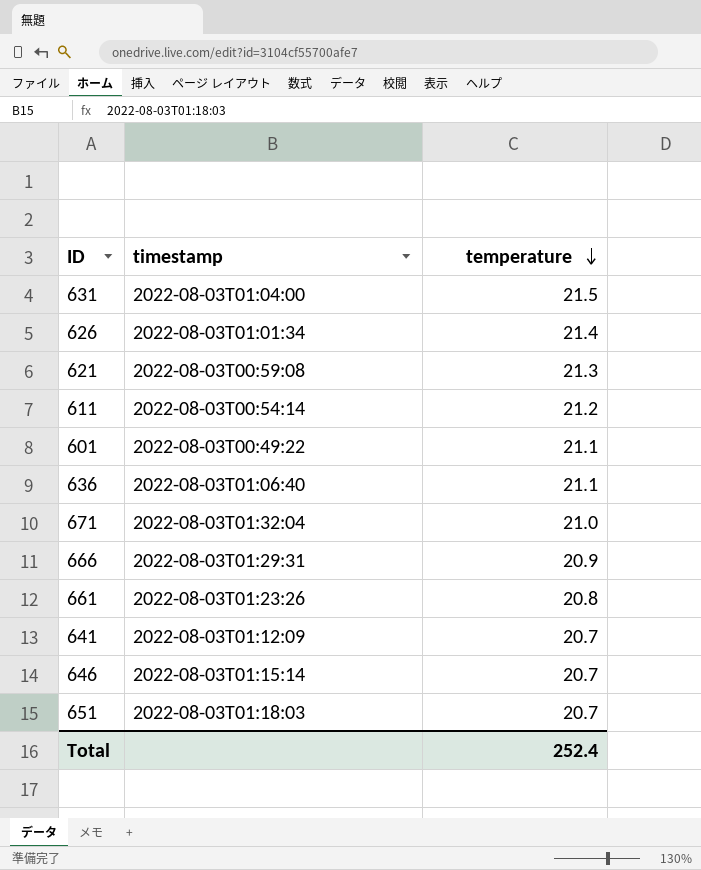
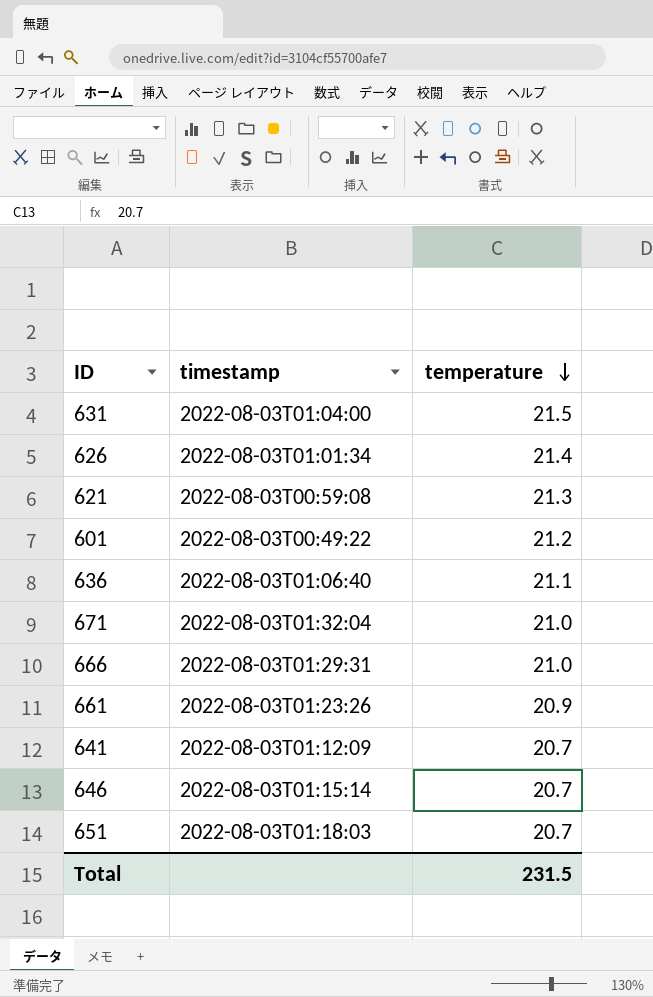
row 611: 2022-08-03T00:54:14 | 21.2 -> none
601 | temperature: 21.1 -> 21.2
666 | temperature: 20.9 -> 21.0
661 | temperature: 20.8 -> 20.9
Total | temperature: 252.4 -> 231.5

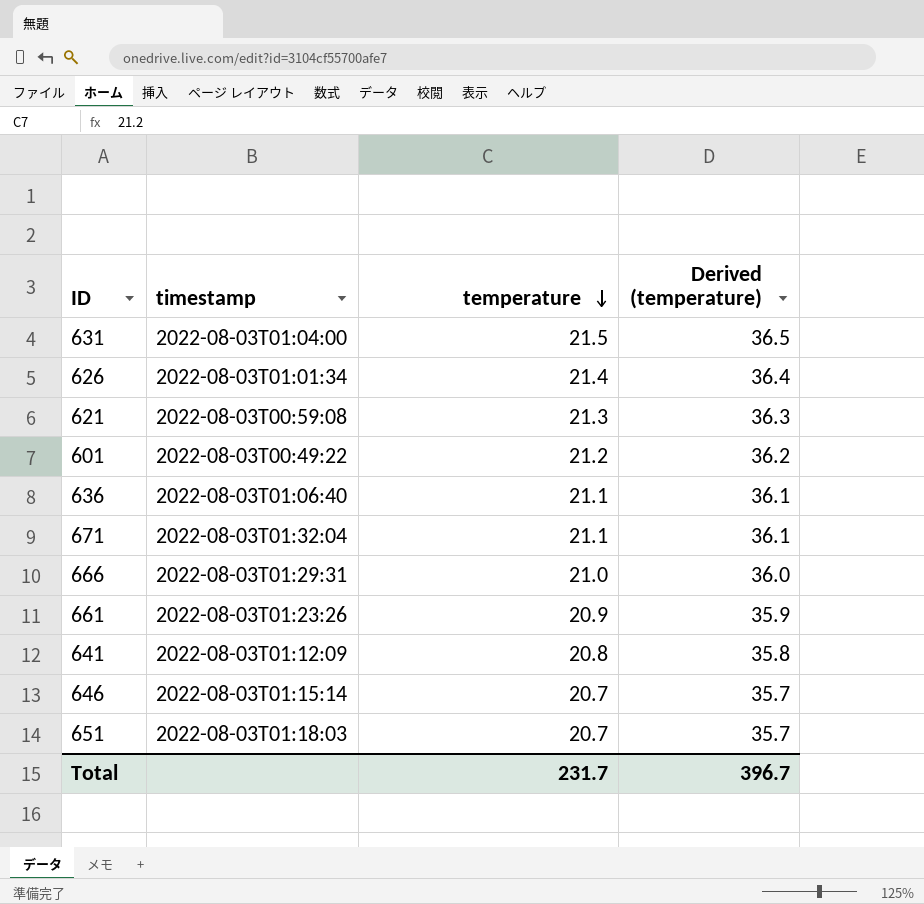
column Derived (temperature) | formula: none -> [temperature] + 15
671 | temperature: 21.0 -> 21.1
641 | temperature: 20.7 -> 20.8
Total | temperature: 231.5 -> 231.7

